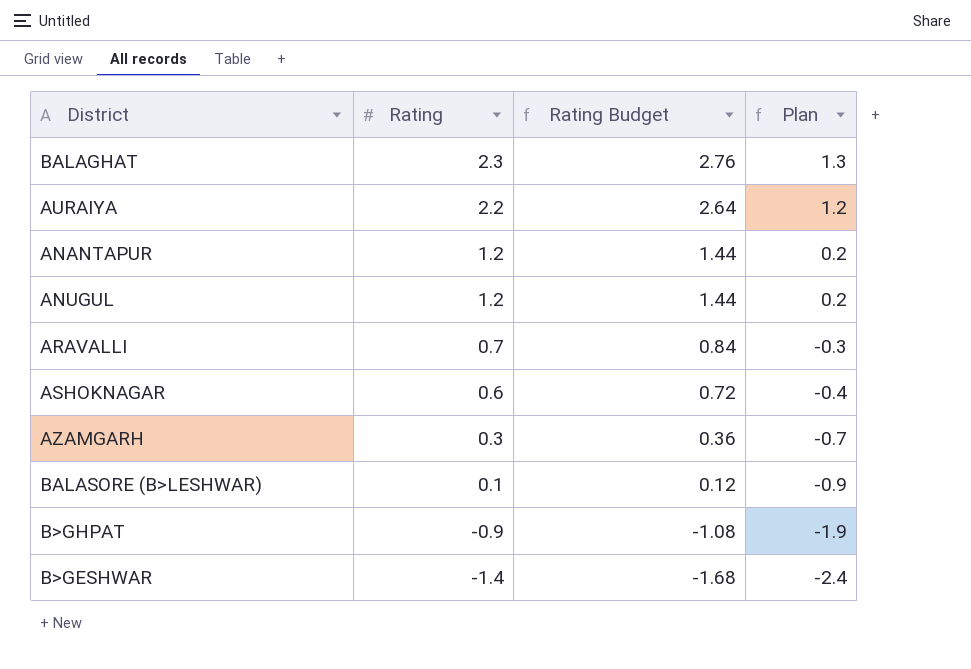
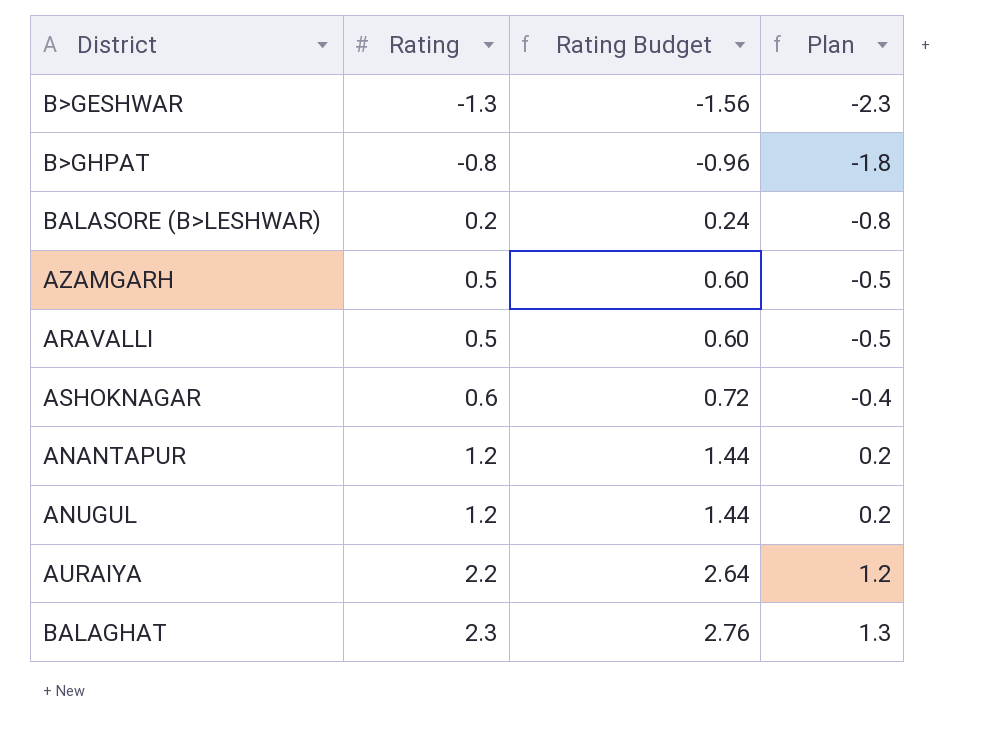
row order: Rating descending -> Rating ascending
B>GESHWAR | Rating: -1.4 -> -1.3
B>GESHWAR | Rating Budget: -1.68 -> -1.56
B>GESHWAR | Plan: -2.4 -> -2.3
B>GHPAT | Rating: -0.9 -> -0.8
B>GHPAT | Rating Budget: -1.08 -> -0.96
B>GHPAT | Plan: -1.9 -> -1.8
BALASORE (B>LESHWAR) | Rating: 0.1 -> 0.2
BALASORE (B>LESHWAR) | Rating Budget: 0.12 -> 0.24
BALASORE (B>LESHWAR) | Plan: -0.9 -> -0.8
AZAMGARH | Rating: 0.3 -> 0.5
AZAMGARH | Rating Budget: 0.36 -> 0.60
AZAMGARH | Plan: -0.7 -> -0.5
ARAVALLI | Rating: 0.7 -> 0.5
ARAVALLI | Rating Budget: 0.84 -> 0.60
ARAVALLI | Plan: -0.3 -> -0.5

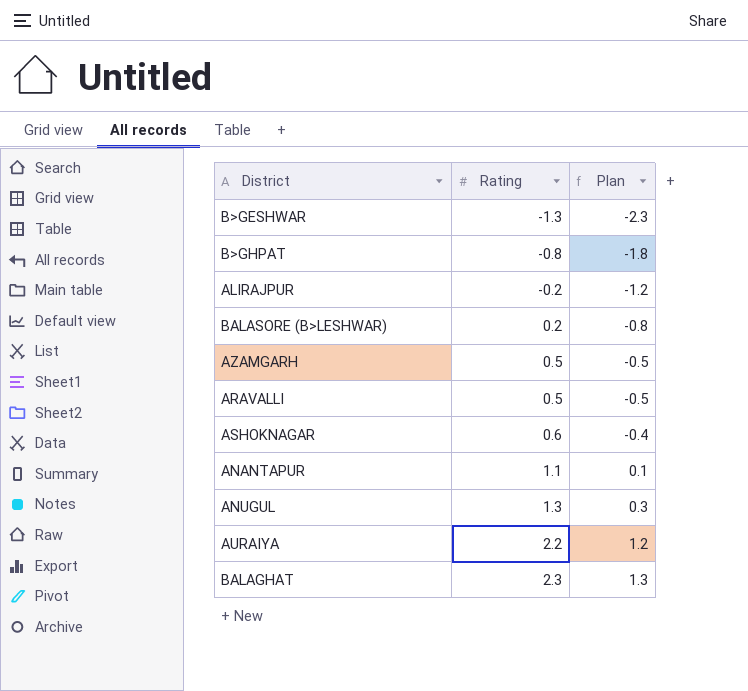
column Rating Budget | formula: [Rating] * 1.2 -> none
row ALIRAJPUR: none -> -0.2 | -1.2
ANANTAPUR | Rating: 1.2 -> 1.1
ANANTAPUR | Plan: 0.2 -> 0.1
ANUGUL | Rating: 1.2 -> 1.3
ANUGUL | Plan: 0.2 -> 0.3

